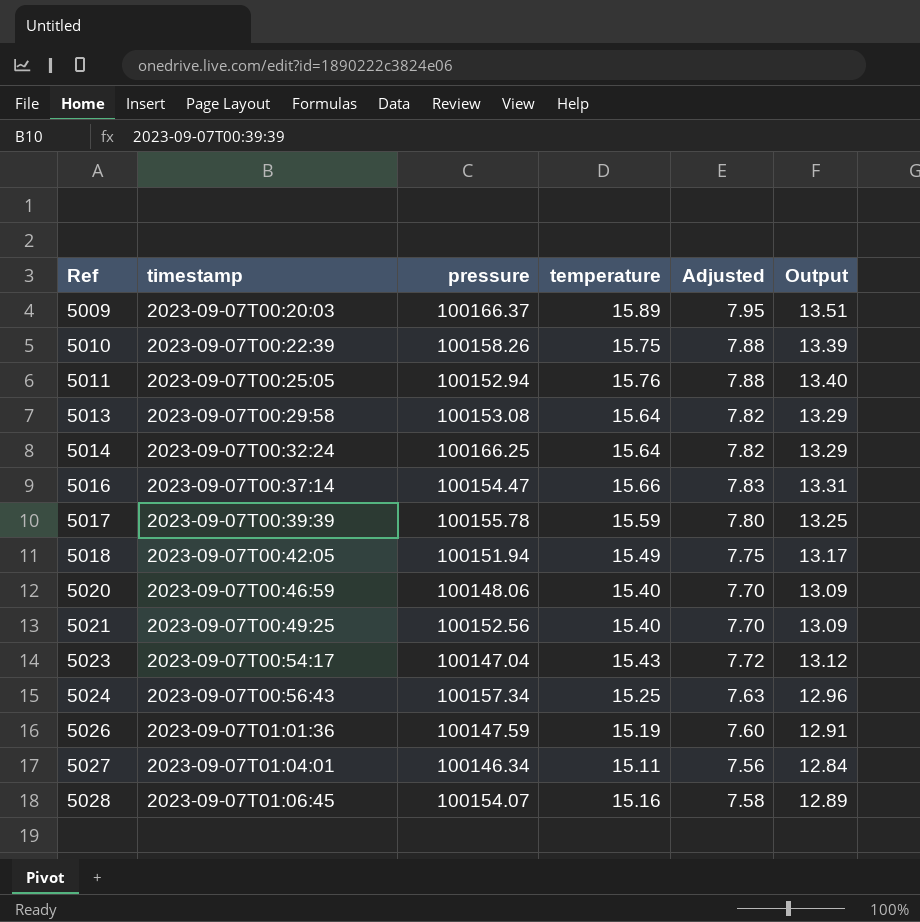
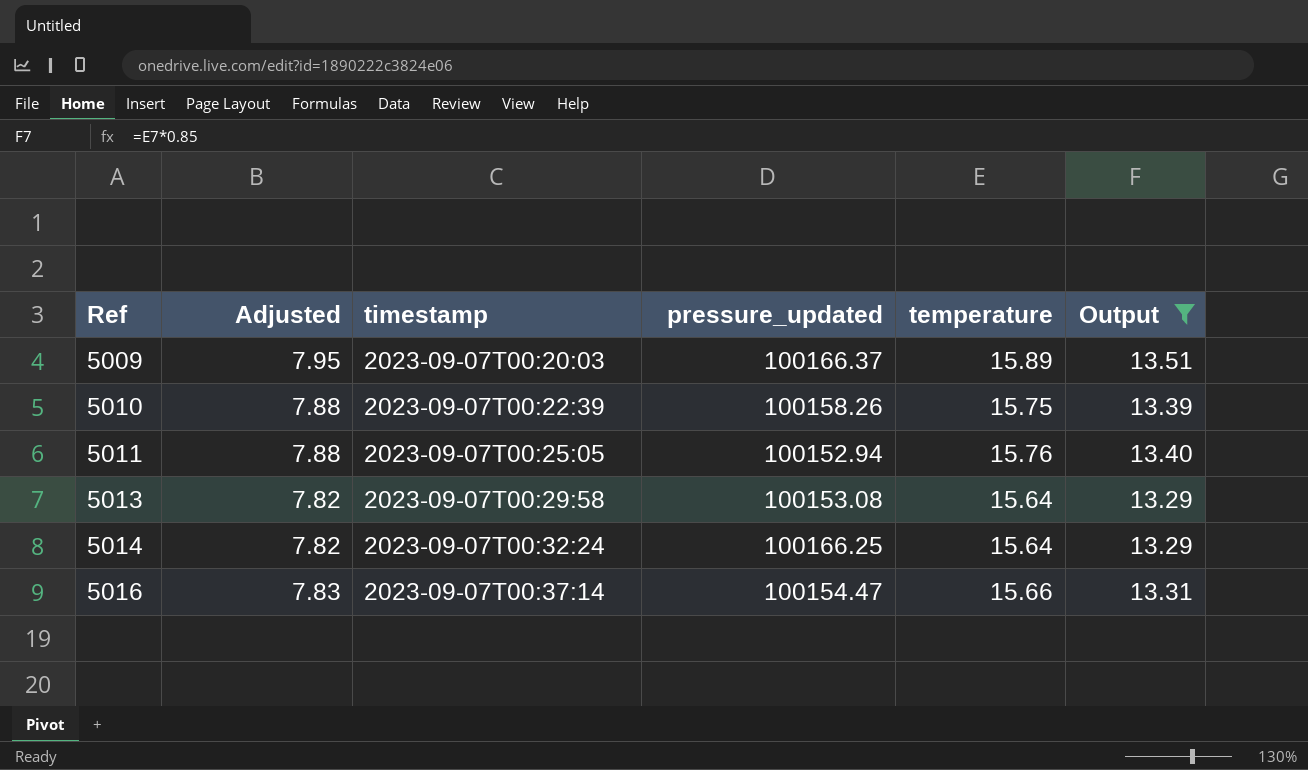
filter: none -> Output >= 13.29
column Adjusted | position: 5 -> 2
column name: pressure -> pressure_updated

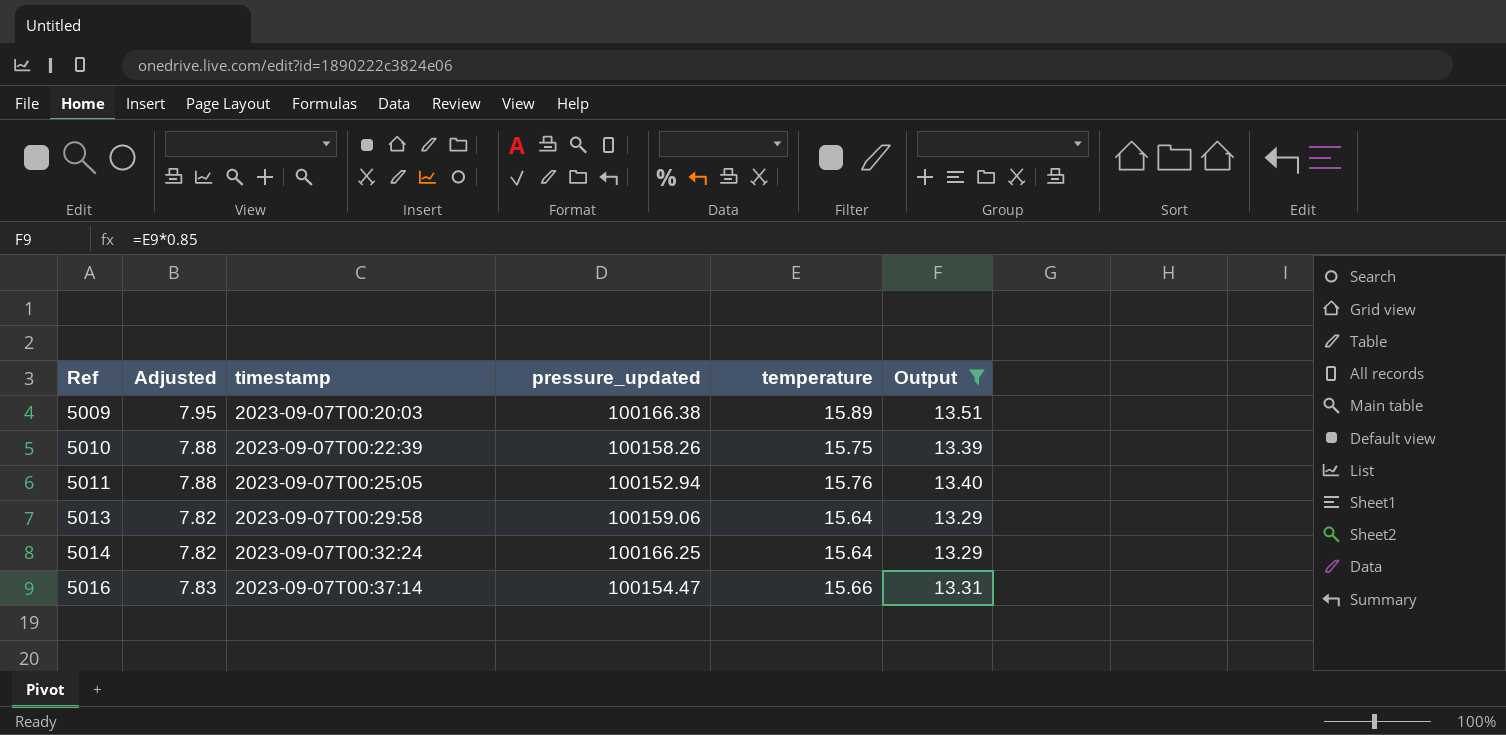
5009 | pressure_updated: 100166.37 -> 100166.38
5013 | pressure_updated: 100153.08 -> 100159.06

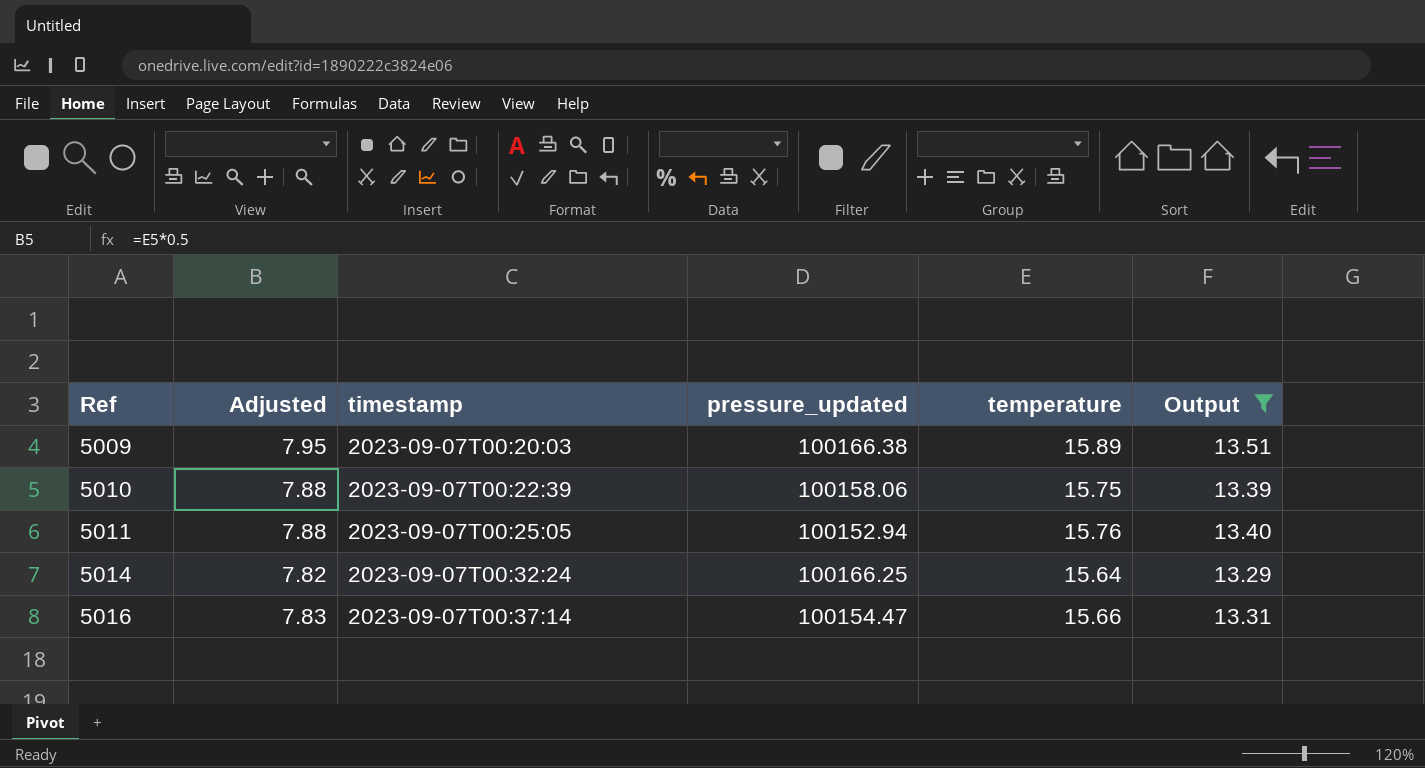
row 5013: 7.82 | 2023-09-07T00:29:58 | 100159.06 | 15.64 | 13.29 -> none
5010 | pressure_updated: 100158.26 -> 100158.06

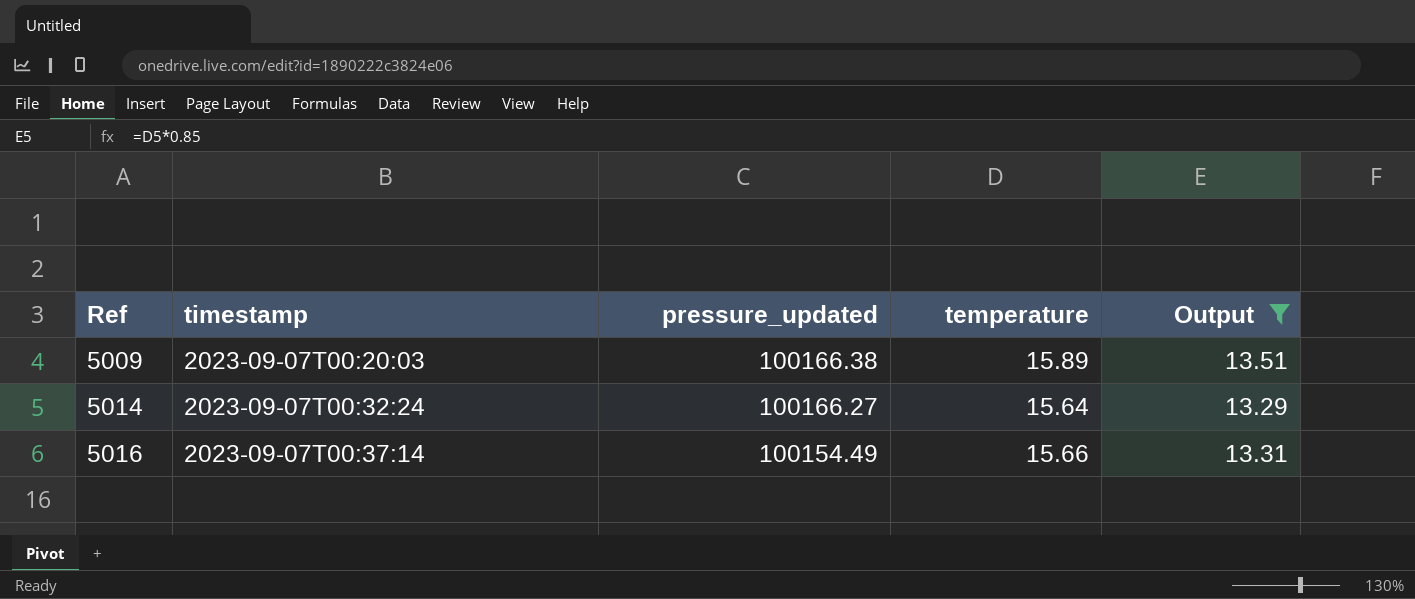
column Adjusted | formula: [temperature] * 0.5 -> none
row 5010: 7.88 | 2023-09-07T00:22:39 | 100158.06 | 15.75 | 13.39 -> none
row 5011: 7.88 | 2023-09-07T00:25:05 | 100152.94 | 15.76 | 13.40 -> none
5014 | pressure_updated: 100166.25 -> 100166.27
5016 | pressure_updated: 100154.47 -> 100154.49

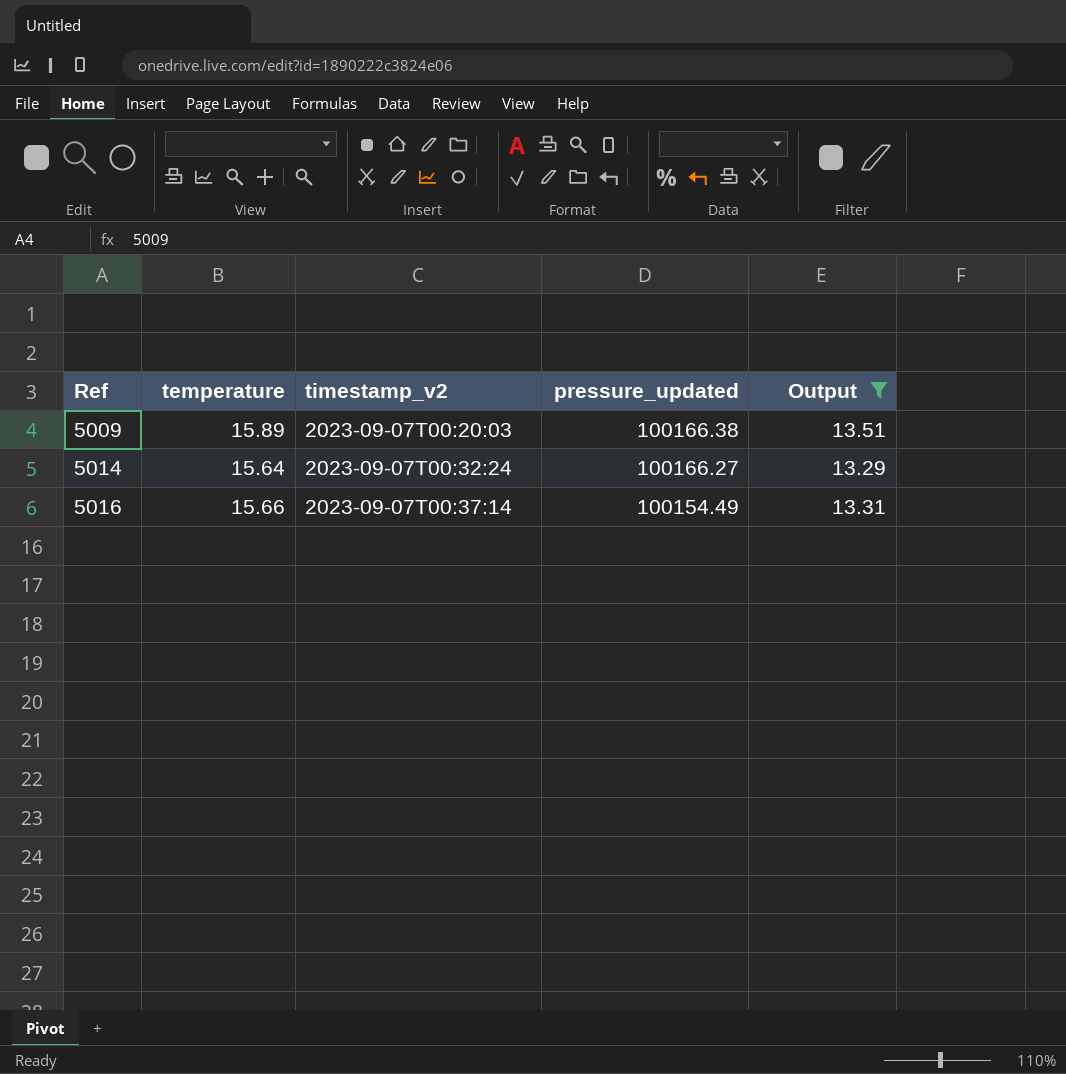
column temperature | position: 4 -> 2
column name: timestamp -> timestamp_v2

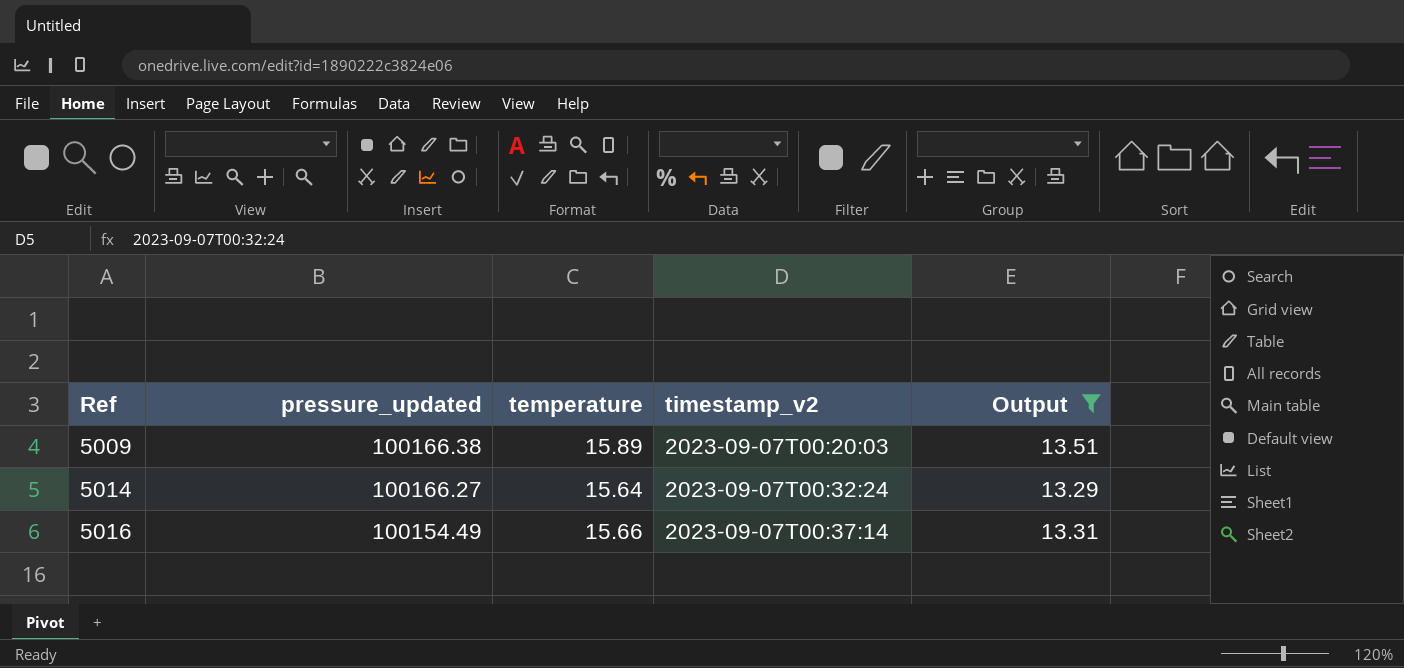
column pressure_updated | position: 4 -> 2

